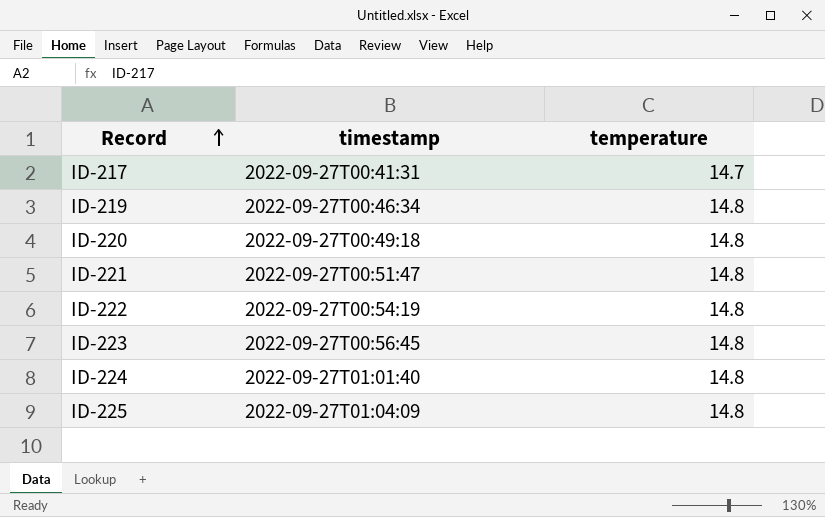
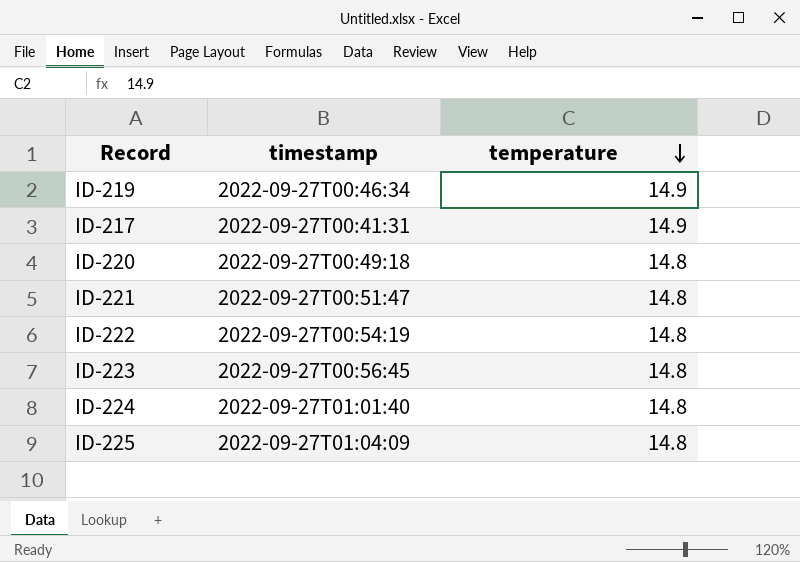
row order: Record ascending -> temperature descending
ID-219 | temperature: 14.8 -> 14.9
ID-217 | temperature: 14.7 -> 14.9

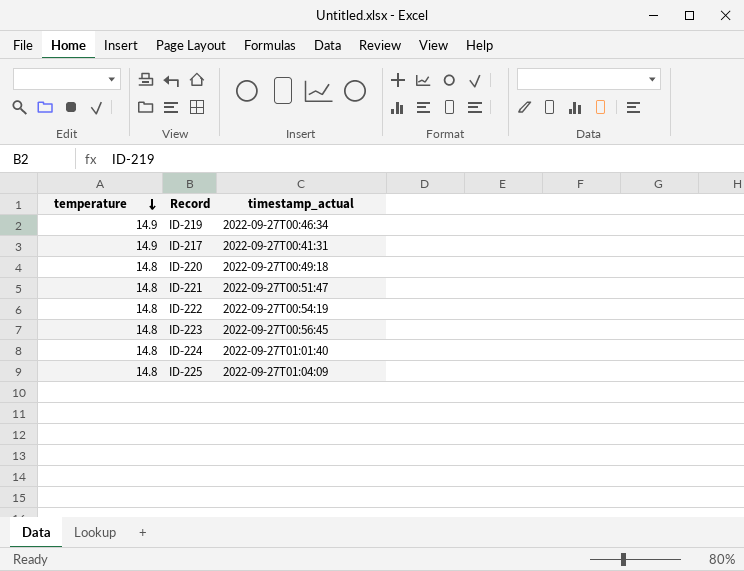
column temperature | position: 3 -> 1
column name: timestamp -> timestamp_actual

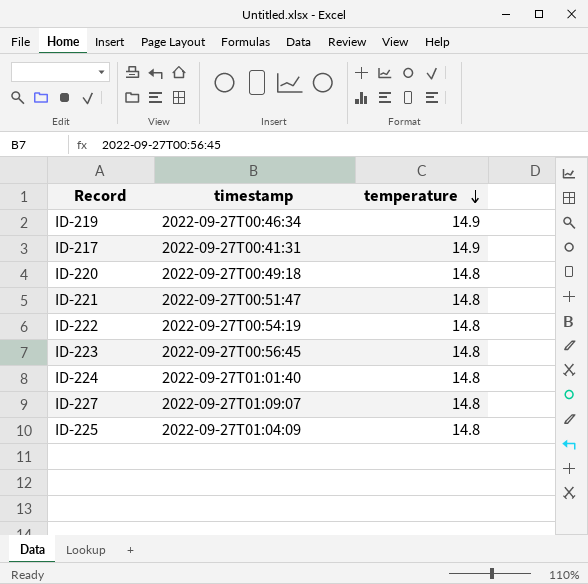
column name: timestamp_actual -> timestamp
column temperature | position: 1 -> 3
row ID-227: none -> 2022-09-27T01:09:07 | 14.8

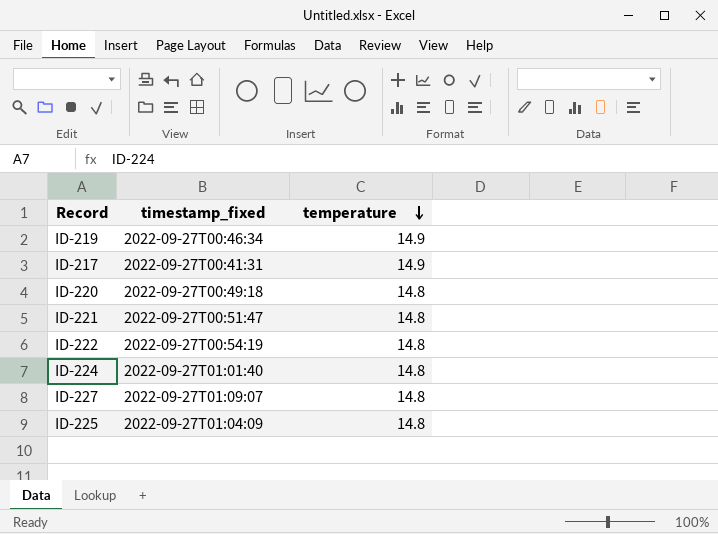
column name: timestamp -> timestamp_fixed
row ID-223: 2022-09-27T00:56:45 | 14.8 -> none

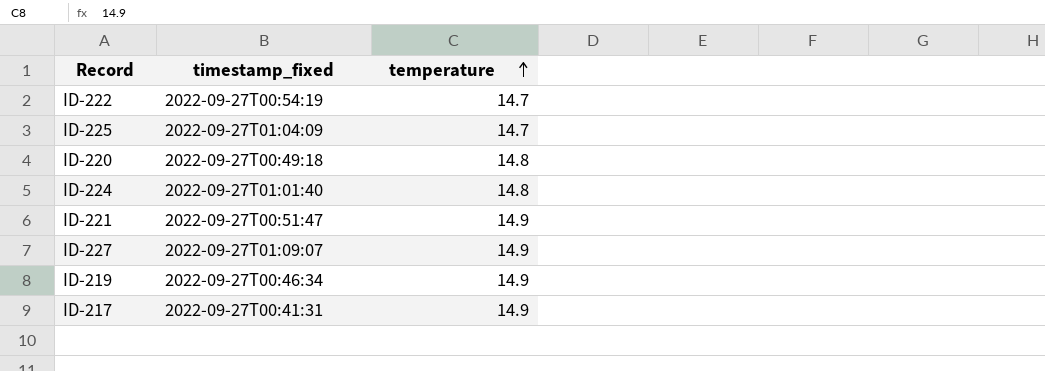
row order: temperature descending -> temperature ascending
ID-222 | temperature: 14.8 -> 14.7
ID-225 | temperature: 14.8 -> 14.7
ID-221 | temperature: 14.8 -> 14.9
ID-227 | temperature: 14.8 -> 14.9

